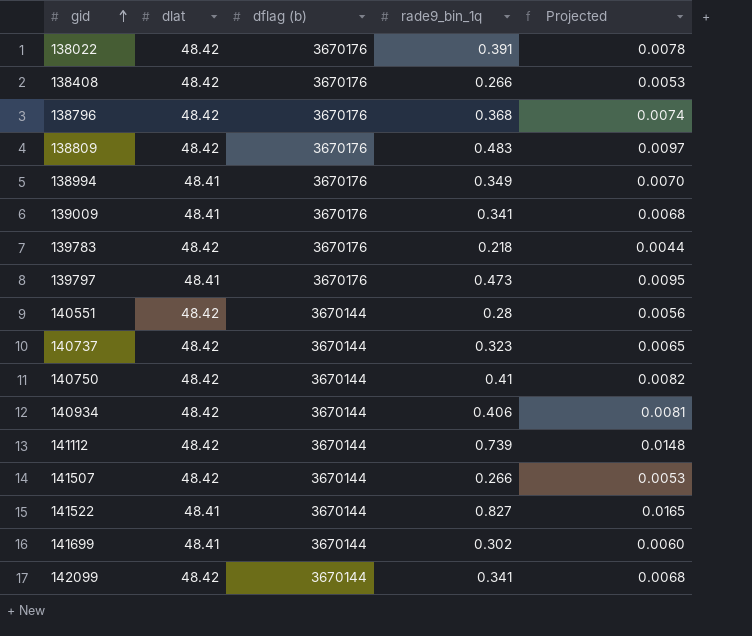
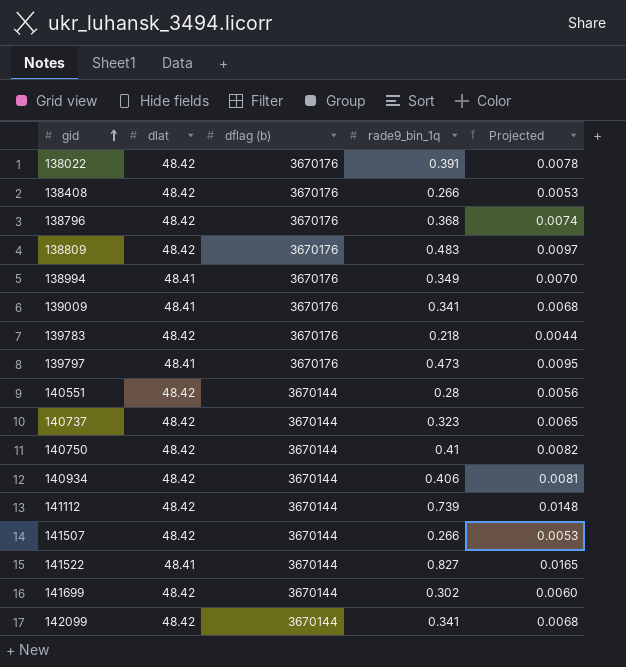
141699 | dlat: 48.41 -> 48.42

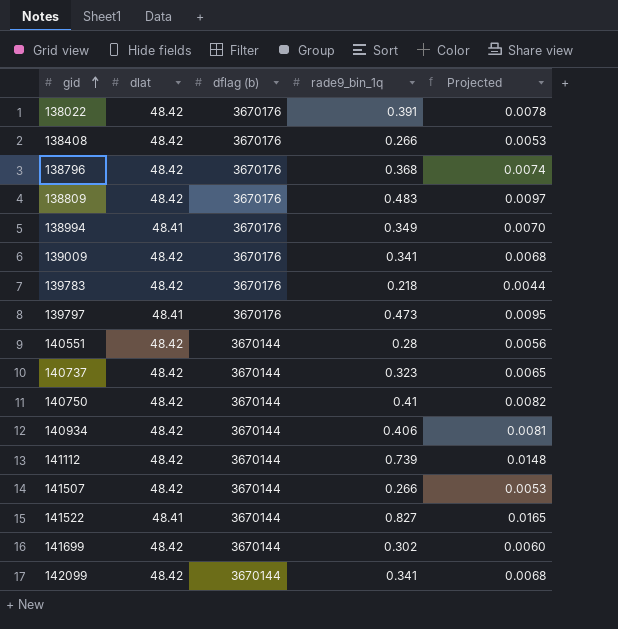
139009 | dlat: 48.41 -> 48.42

